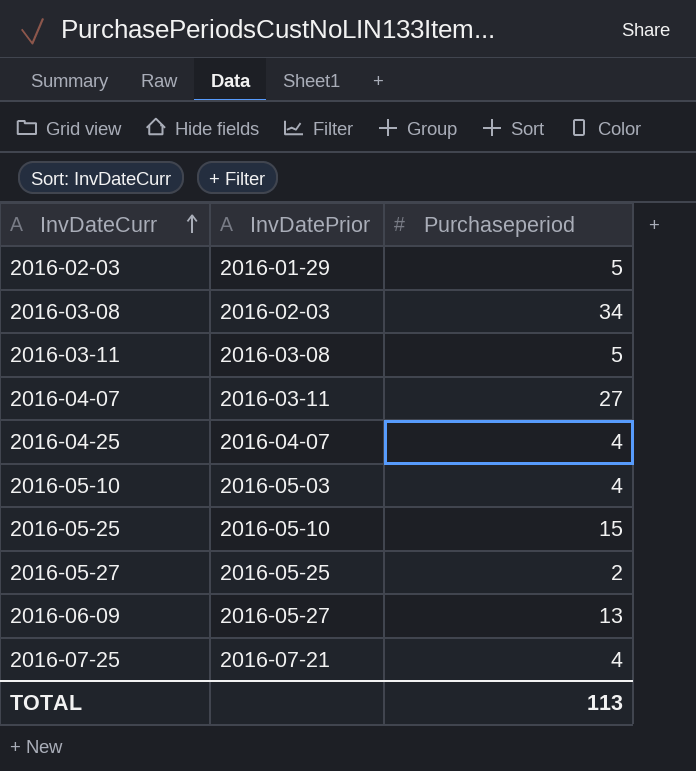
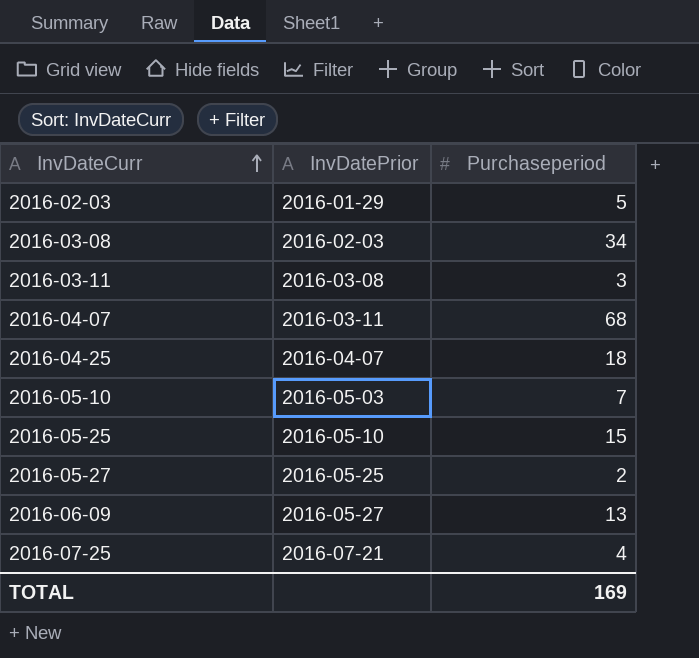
2016-03-11 | Purchaseperiod: 5 -> 3
2016-04-07 | Purchaseperiod: 27 -> 68
2016-04-25 | Purchaseperiod: 4 -> 18
2016-05-10 | Purchaseperiod: 4 -> 7
TOTAL | Purchaseperiod: 113 -> 169

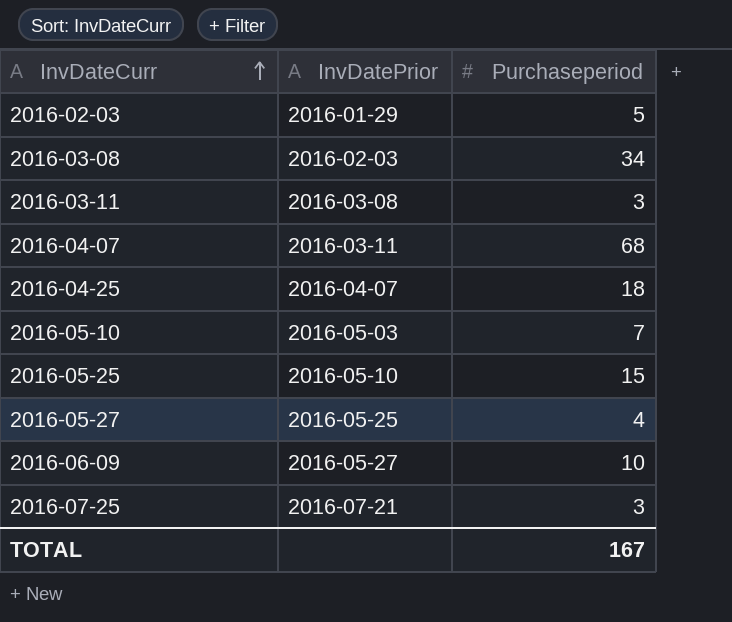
2016-05-27 | Purchaseperiod: 2 -> 4
2016-06-09 | Purchaseperiod: 13 -> 10
2016-07-25 | Purchaseperiod: 4 -> 3
TOTAL | Purchaseperiod: 169 -> 167

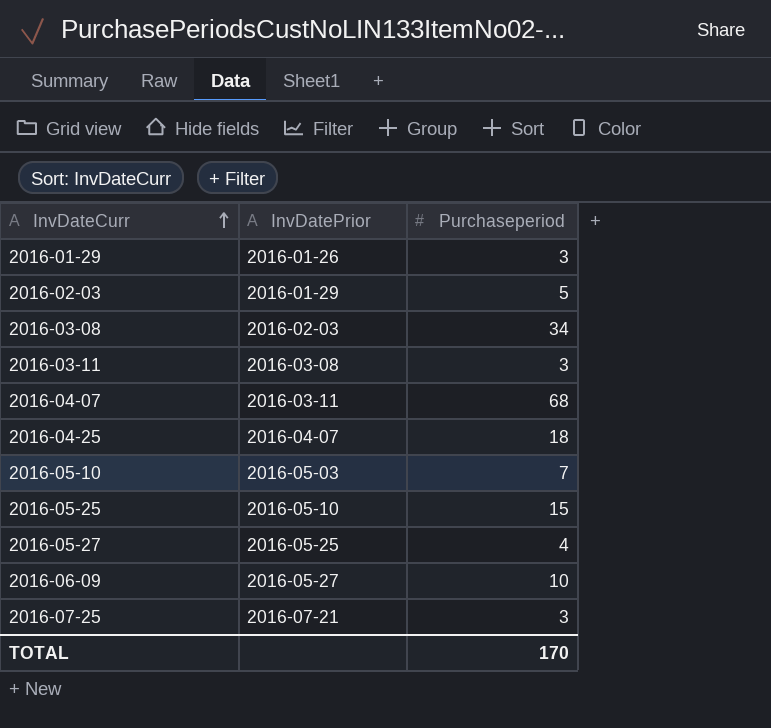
row 2016-01-29: none -> 2016-01-26 | 3
TOTAL | Purchaseperiod: 167 -> 170

